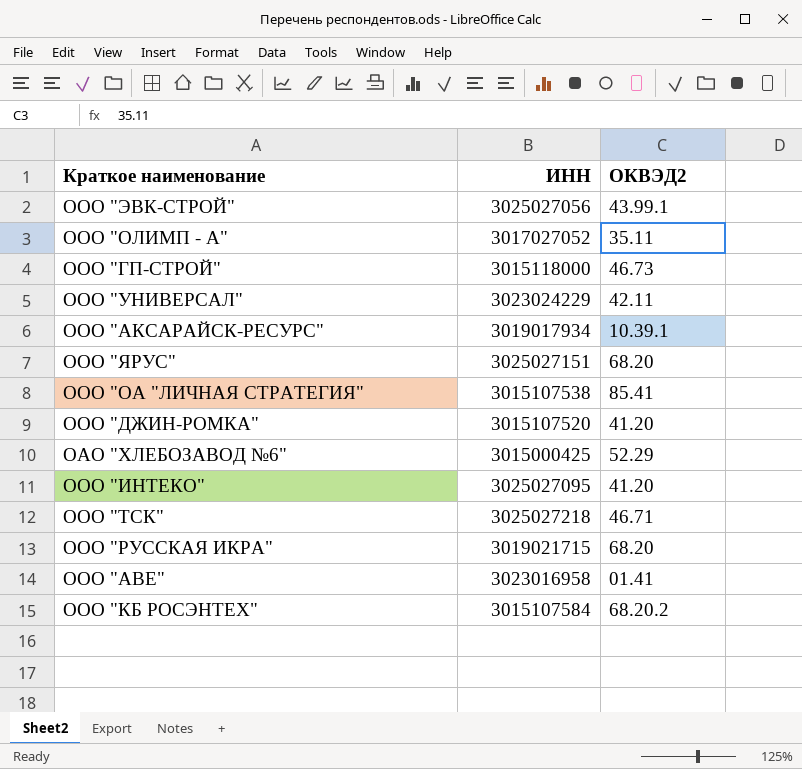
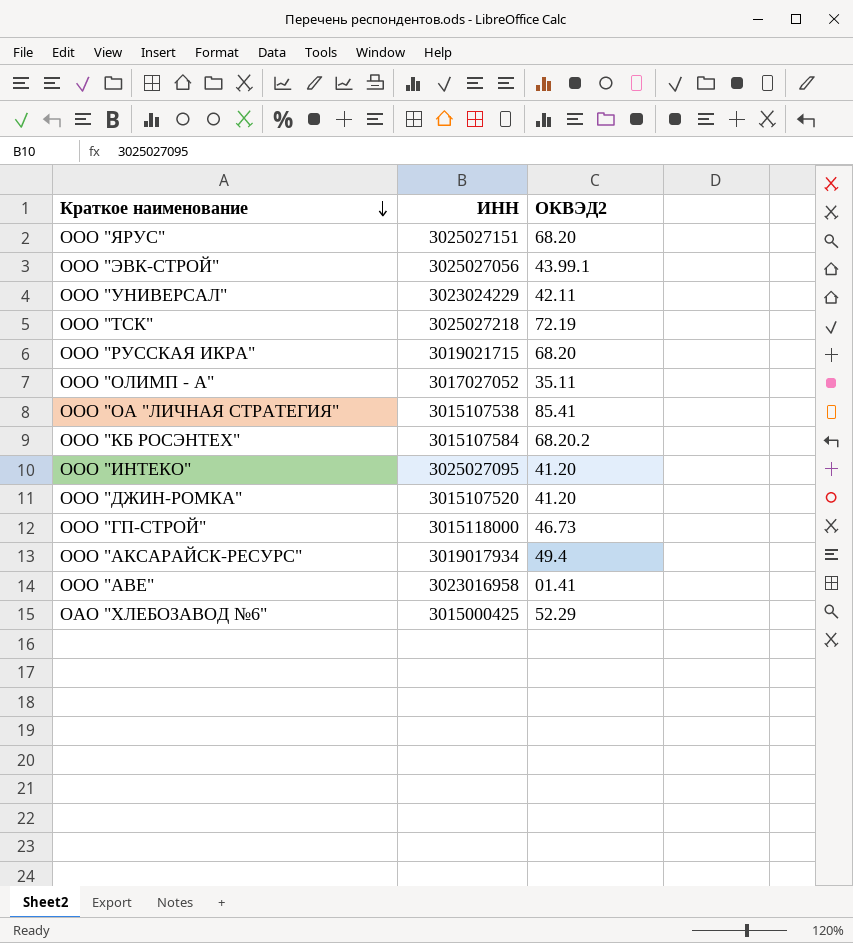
row order: none -> Краткое наименование descending
ООО "ТСК" | ОКВЭД2: 46.71 -> 72.19
ООО "АКСАРАЙСК-РЕСУРС" | ОКВЭД2: 10.39.1 -> 49.4

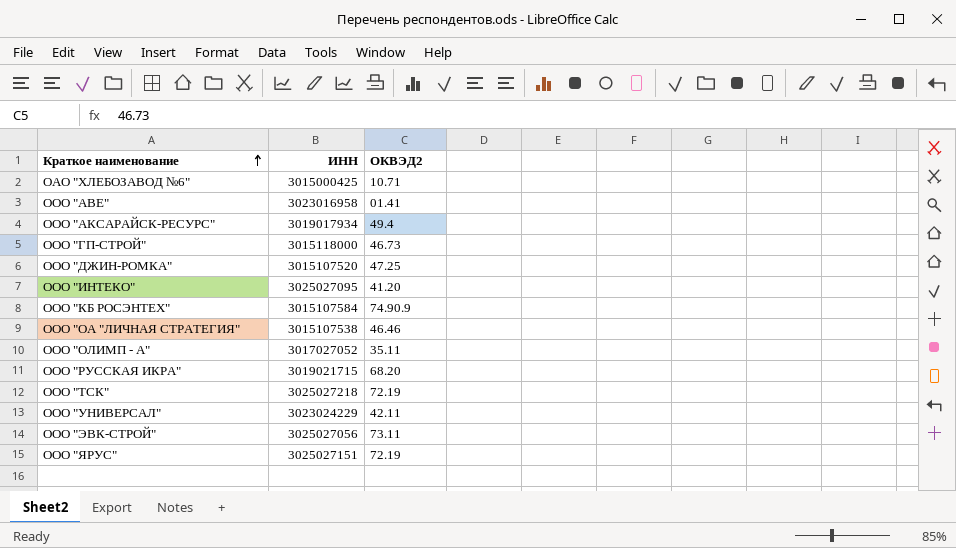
row order: Краткое наименование descending -> Краткое наименование ascending
ОАО "ХЛЕБОЗАВОД №6" | ОКВЭД2: 52.29 -> 10.71
ООО "ДЖИН-РОМКА" | ОКВЭД2: 41.20 -> 47.25
ООО "КБ РОСЭНТЕХ" | ОКВЭД2: 68.20.2 -> 74.90.9
ООО "ОА "ЛИЧНАЯ СТРАТЕГИЯ" | ОКВЭД2: 85.41 -> 46.46
ООО "ЭВК-СТРОЙ" | ОКВЭД2: 43.99.1 -> 73.11
ООО "ЯРУС" | ОКВЭД2: 68.20 -> 72.19

